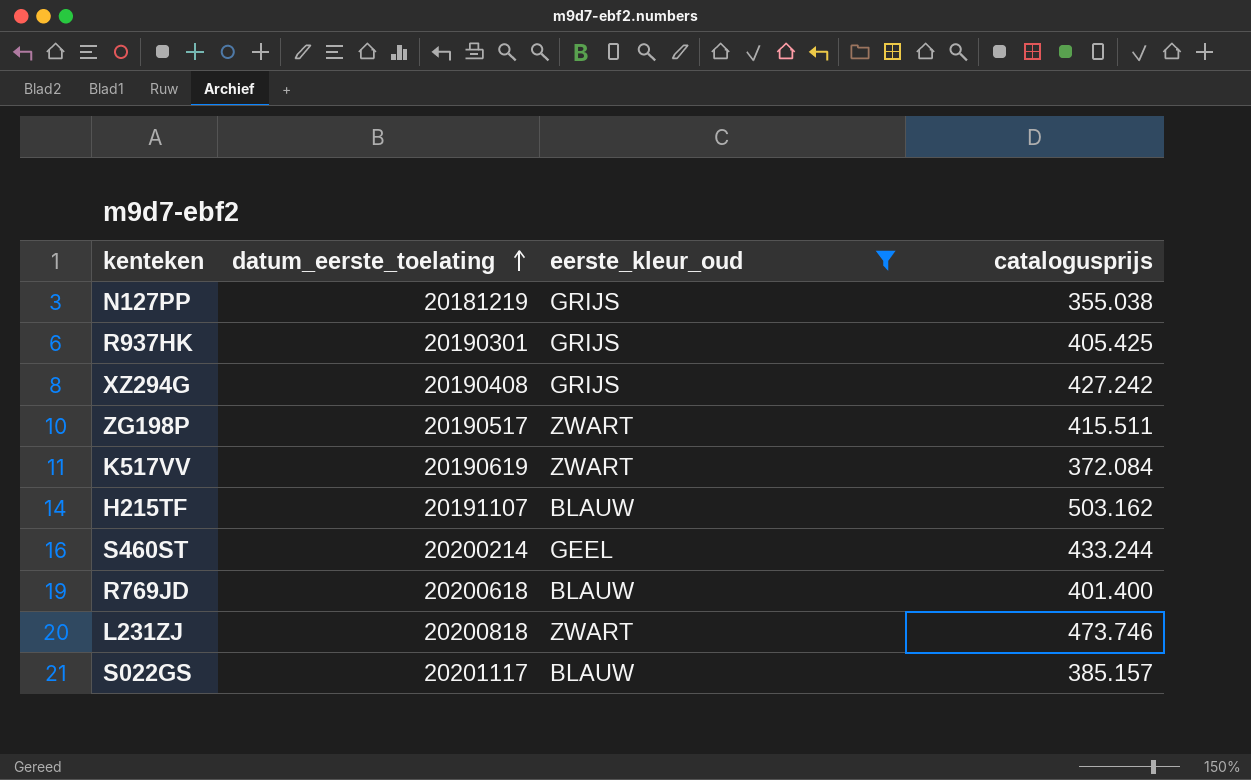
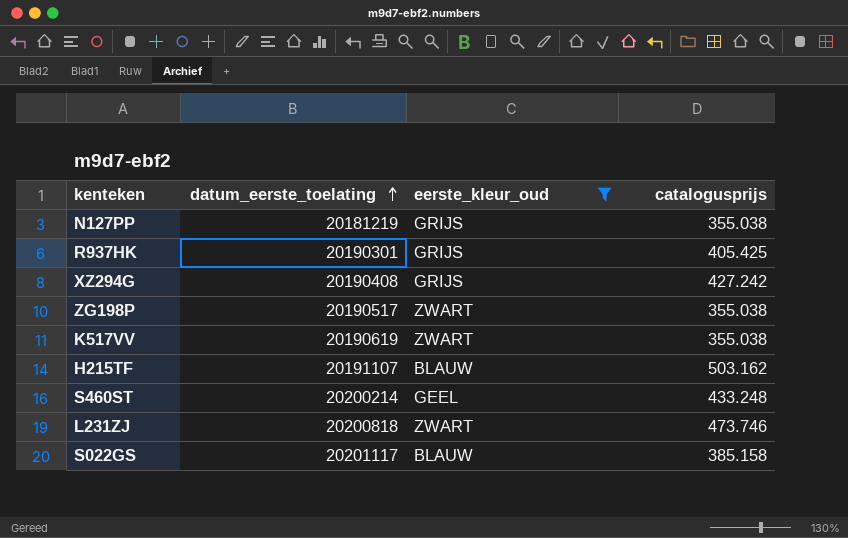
row R769JD: 20200618 | BLAUW | 401.400 -> none
ZG198P | catalogusprijs: 415.511 -> 355.038
K517VV | catalogusprijs: 372.084 -> 355.038
S460ST | catalogusprijs: 433.244 -> 433.248
S022GS | catalogusprijs: 385.157 -> 385.158

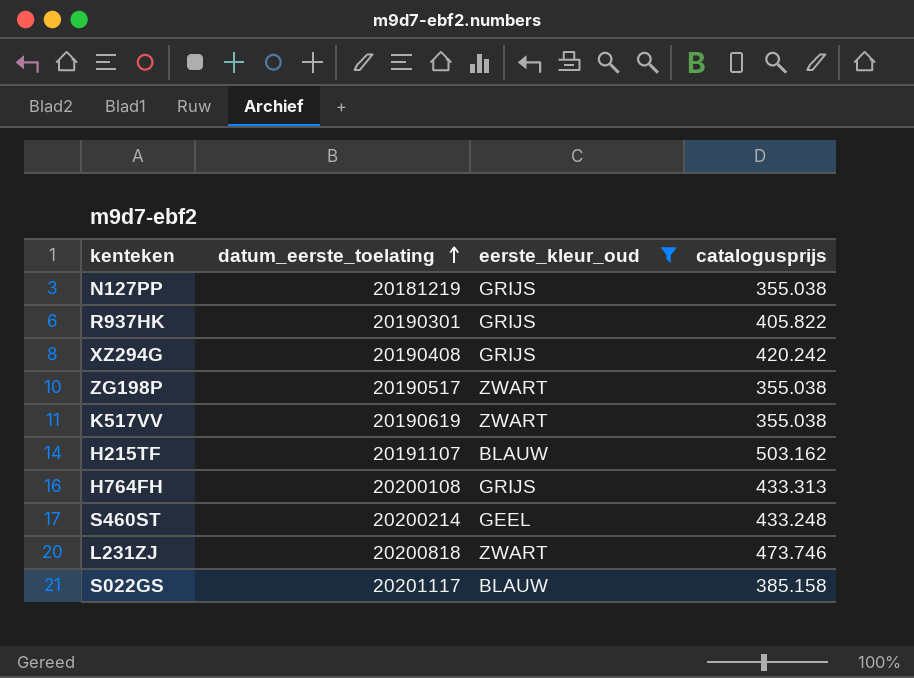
R937HK | catalogusprijs: 405.425 -> 405.822
XZ294G | catalogusprijs: 427.242 -> 420.242
row H764FH: none -> 20200108 | GRIJS | 433.313

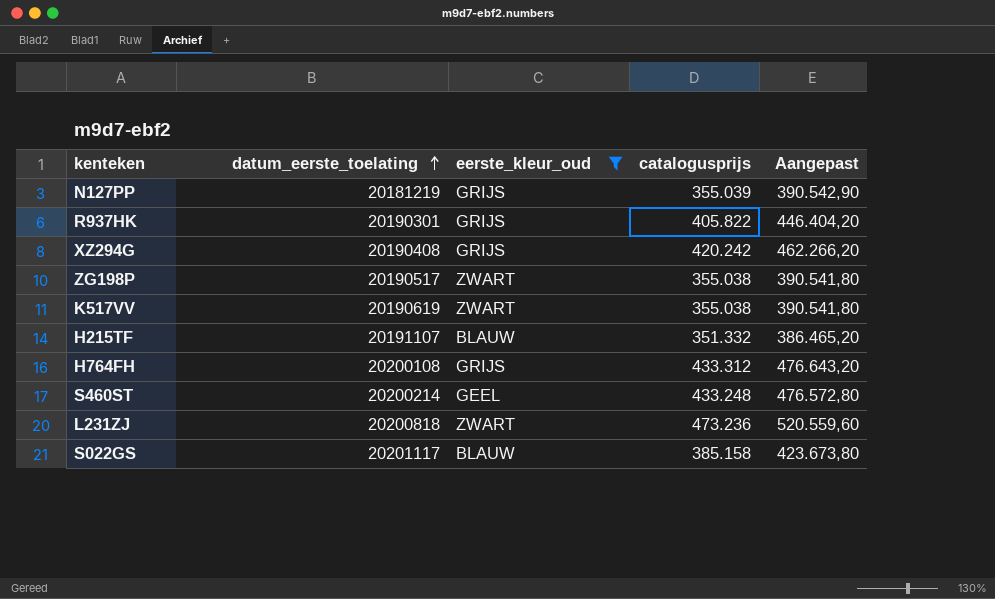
column Aangepast | formula: none -> [catalogusprijs] * 1,1
N127PP | catalogusprijs: 355.038 -> 355.039
H215TF | catalogusprijs: 503.162 -> 351.332
H764FH | catalogusprijs: 433.313 -> 433.312
L231ZJ | catalogusprijs: 473.746 -> 473.236

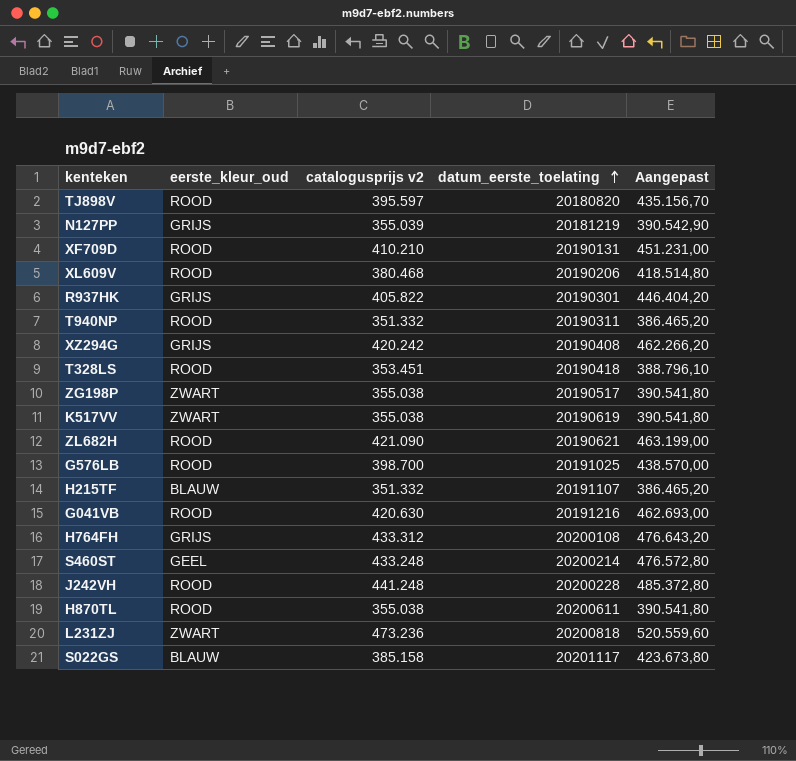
filter: eerste_kleur_oud != ROOD -> none
column name: catalogusprijs -> catalogusprijs v2
column datum_eerste_toelating | position: 2 -> 4

